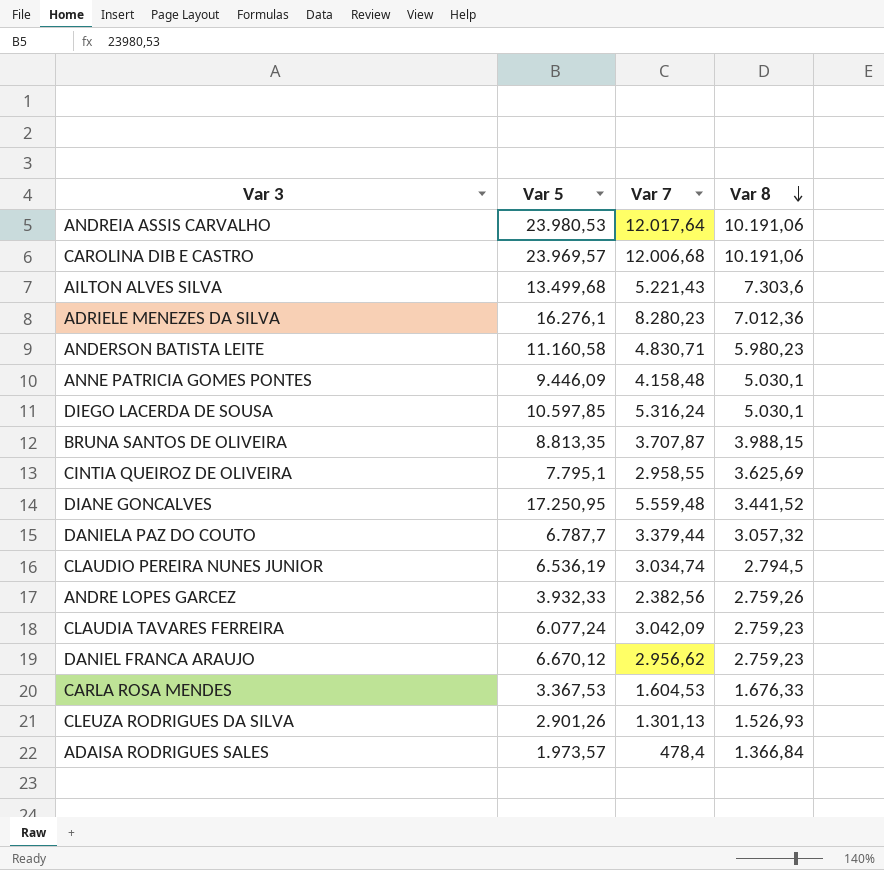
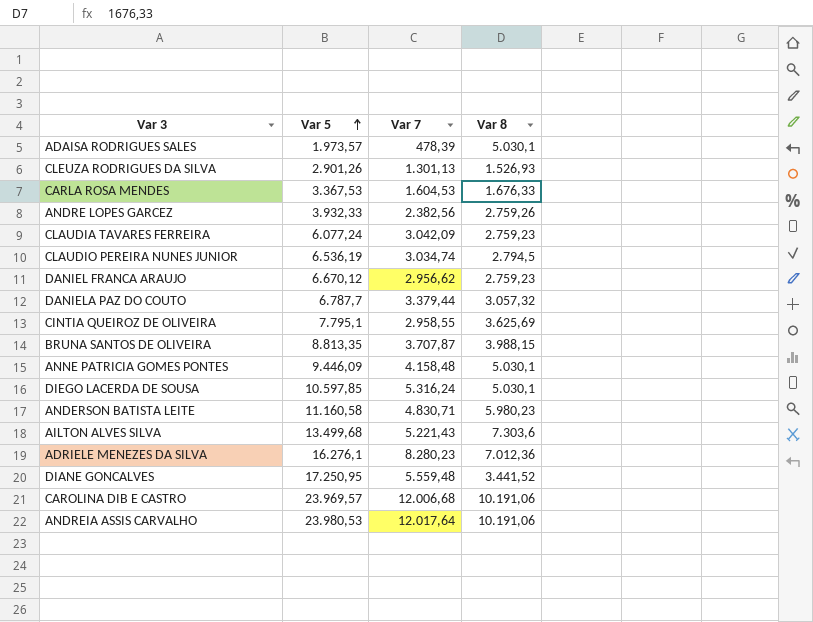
row order: Var 8 descending -> Var 5 ascending
ADAISA RODRIGUES SALES | Var 7: 478,4 -> 478,39
ADAISA RODRIGUES SALES | Var 8: 1.366,84 -> 5.030,1

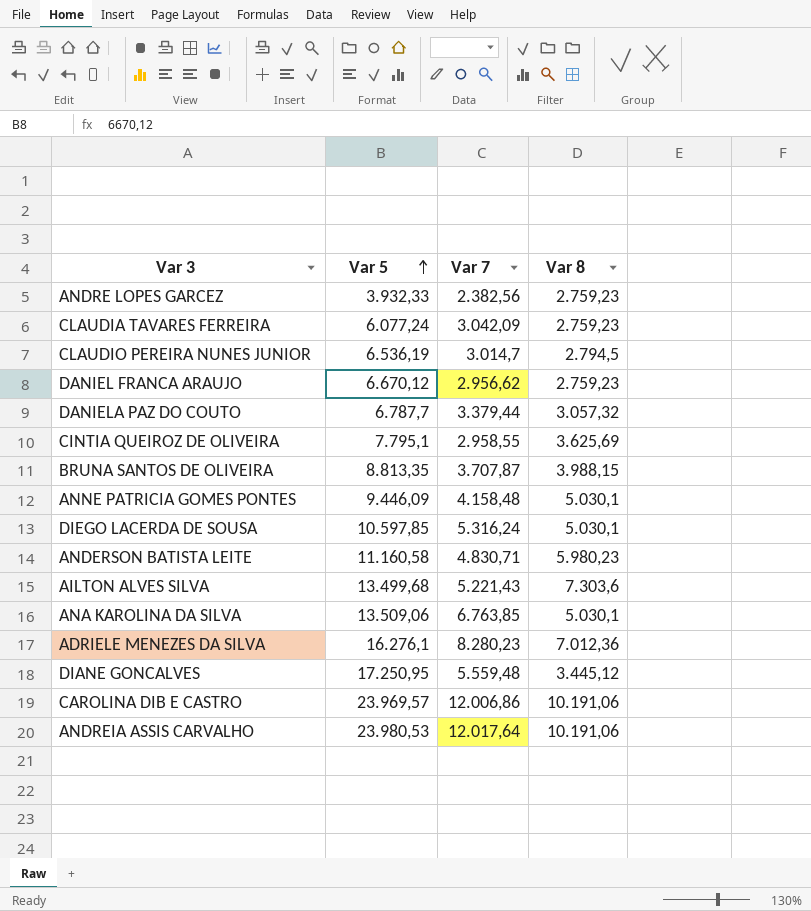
row ADAISA RODRIGUES SALES: 1.973,57 | 478,39 | 5.030,1 -> none
row CLEUZA RODRIGUES DA SILVA: 2.901,26 | 1.301,13 | 1.526,93 -> none
row CARLA ROSA MENDES: 3.367,53 | 1.604,53 | 1.676,33 -> none
ANDRE LOPES GARCEZ | Var 8: 2.759,26 -> 2.759,23
CLAUDIO PEREIRA NUNES JUNIOR | Var 7: 3.034,74 -> 3.014,7
row ANA KAROLINA DA SILVA: none -> 13.509,06 | 6.763,85 | 5.030,1
DIANE GONCALVES | Var 8: 3.441,52 -> 3.445,12
CAROLINA DIB E CASTRO | Var 7: 12.006,68 -> 12.006,86

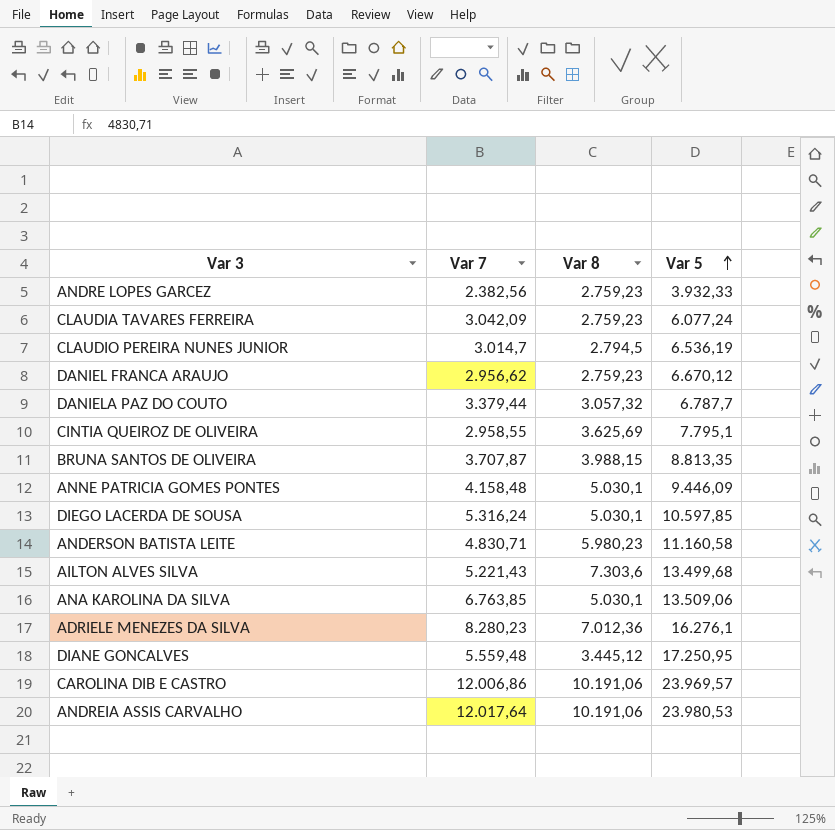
column Var 5 | position: 2 -> 4

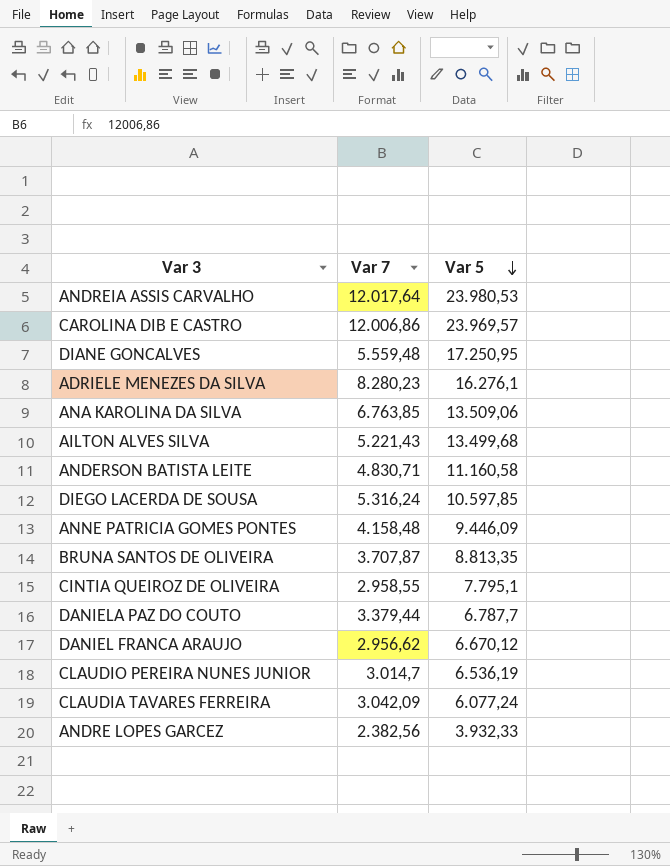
row order: Var 5 ascending -> Var 5 descending
column Var 8 | position: 3 -> none

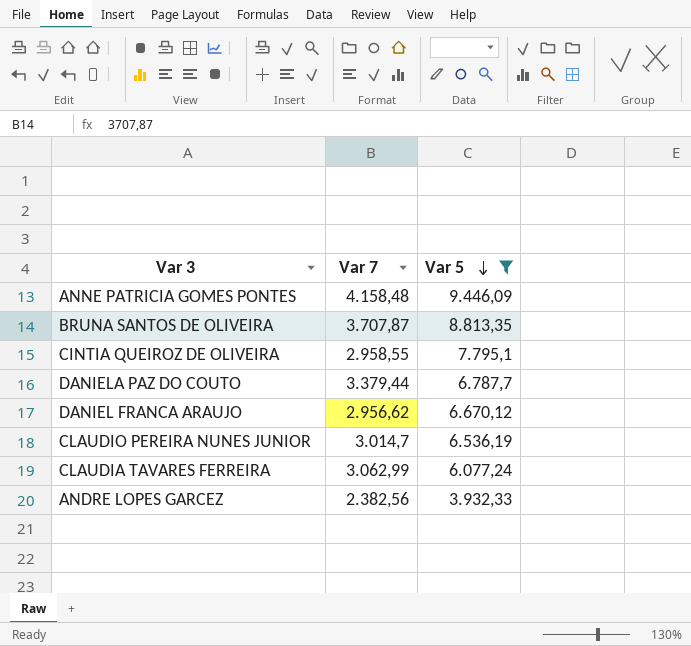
filter: none -> Var 5 <= 9.446,09
CLAUDIA TAVARES FERREIRA | Var 7: 3.042,09 -> 3.062,99

